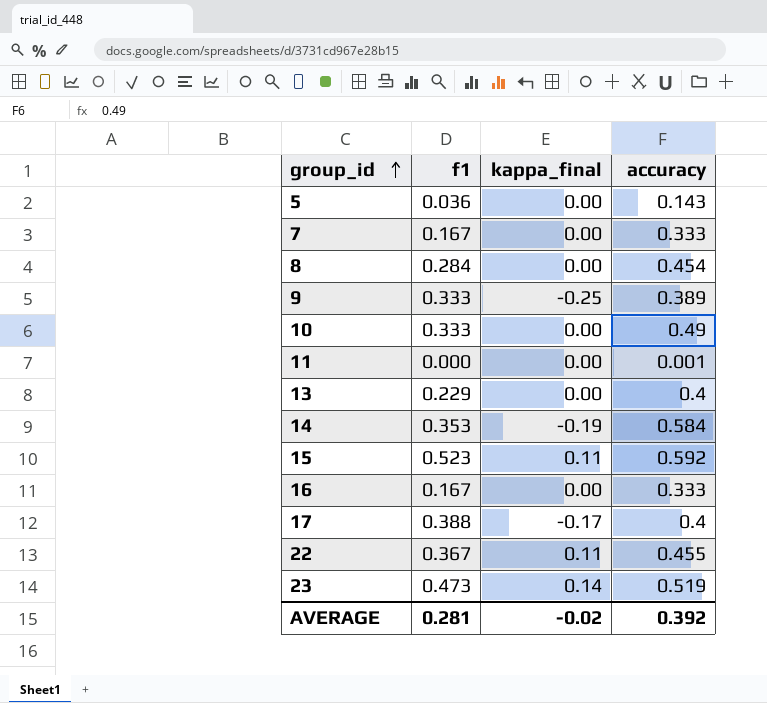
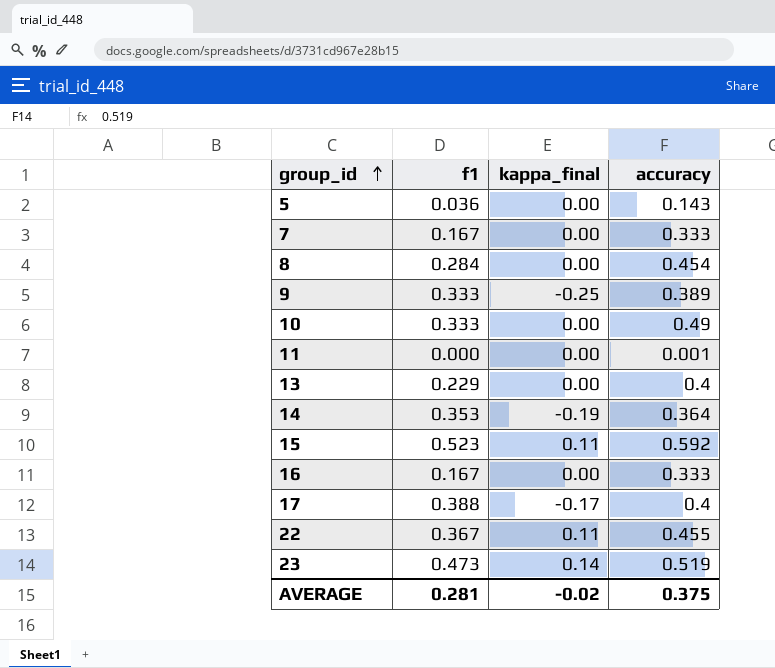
14 | accuracy: 0.584 -> 0.364
AVERAGE | accuracy: 0.392 -> 0.375

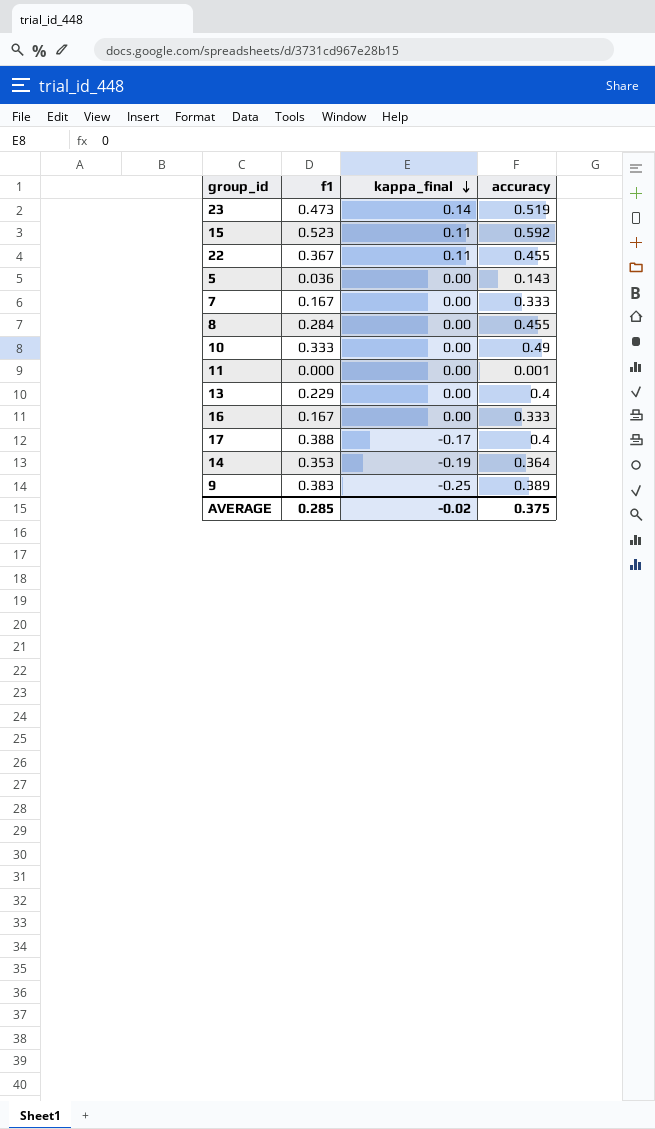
row order: group_id ascending -> kappa_final descending
8 | accuracy: 0.454 -> 0.455
9 | f1: 0.333 -> 0.383
AVERAGE | f1: 0.281 -> 0.285

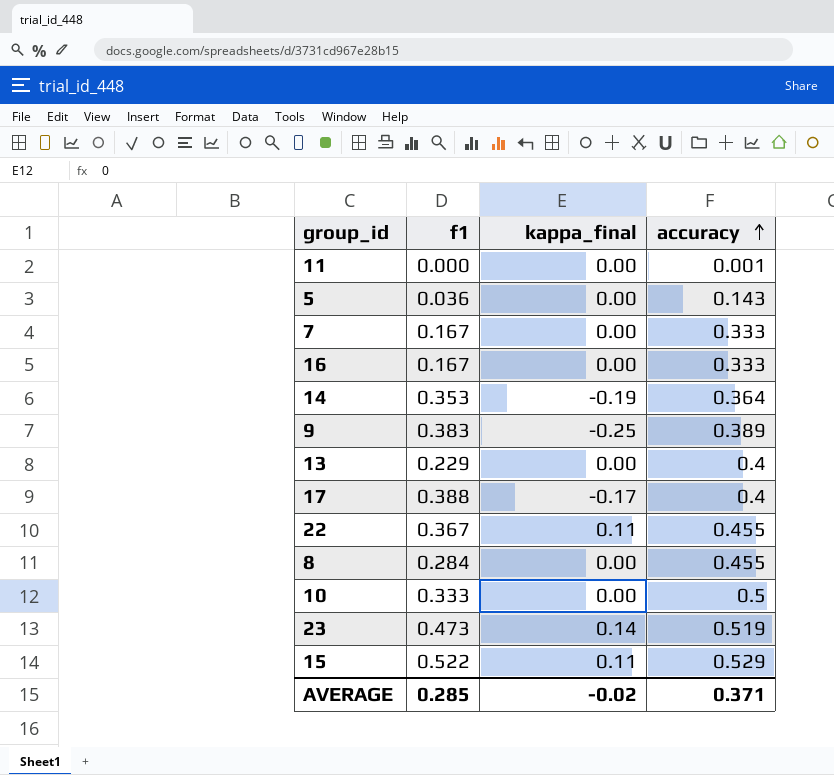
row order: kappa_final descending -> accuracy ascending
10 | accuracy: 0.49 -> 0.5
15 | f1: 0.523 -> 0.522
15 | accuracy: 0.592 -> 0.529
AVERAGE | accuracy: 0.375 -> 0.371

